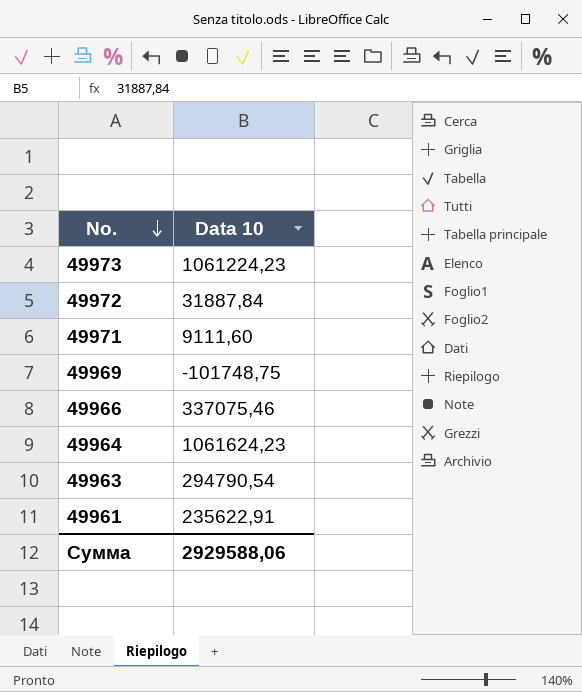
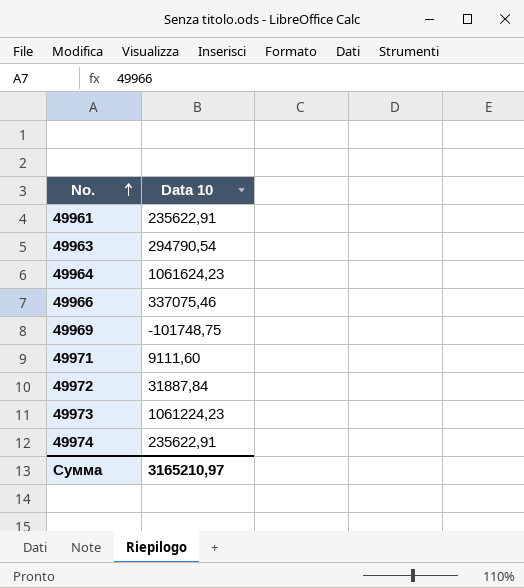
row order: No. descending -> No. ascending
row 49974: none -> 235622,91
Сумма | Data 10: 2929588,06 -> 3165210,97

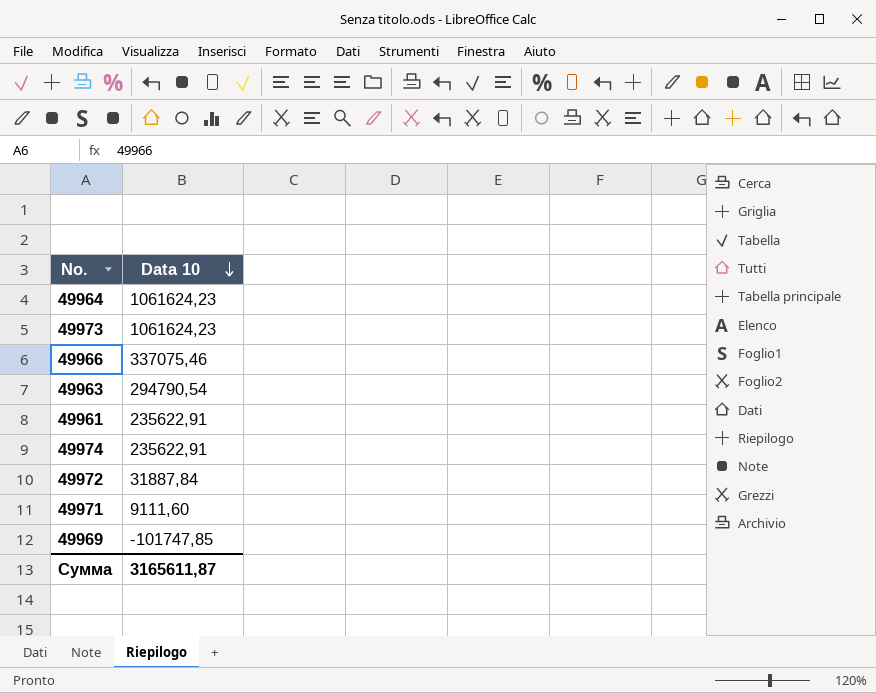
row order: No. ascending -> Data 10 descending
49973 | Data 10: 1061224,23 -> 1061624,23
49969 | Data 10: -101748,75 -> -101747,85
Сумма | Data 10: 3165210,97 -> 3165611,87

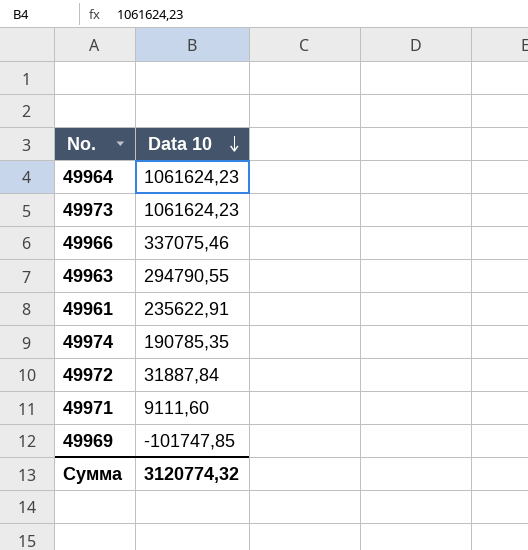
49963 | Data 10: 294790,54 -> 294790,55
49974 | Data 10: 235622,91 -> 190785,35
Сумма | Data 10: 3165611,87 -> 3120774,32

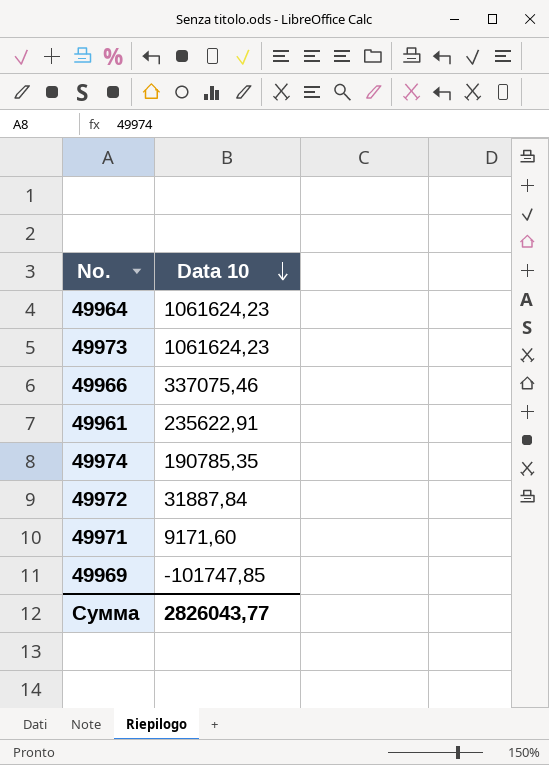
row 49963: 294790,55 -> none
49971 | Data 10: 9111,60 -> 9171,60
Сумма | Data 10: 3120774,32 -> 2826043,77

